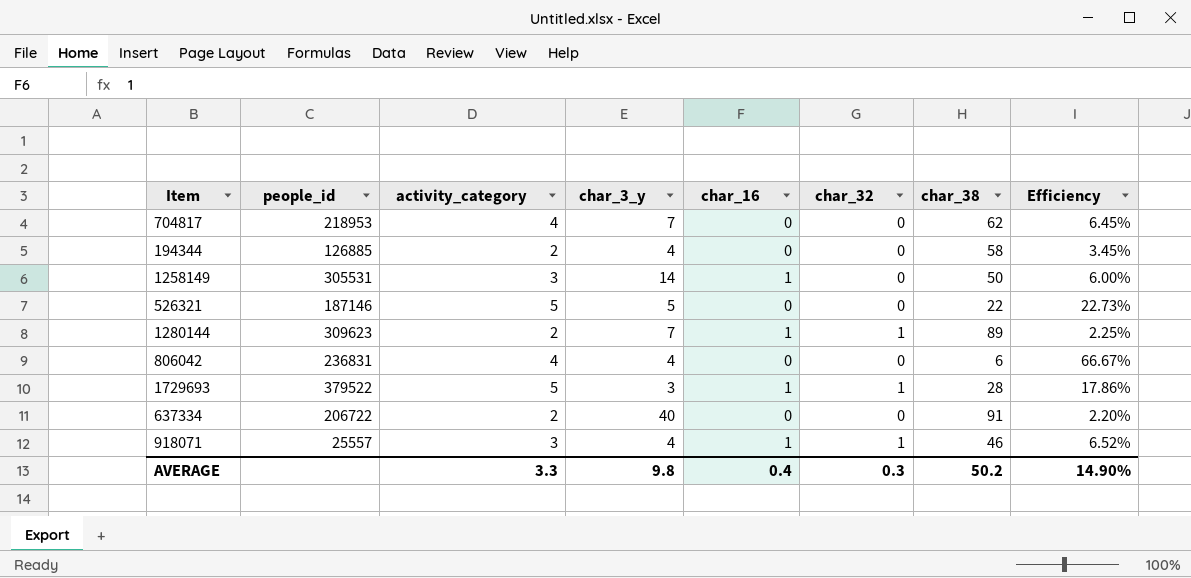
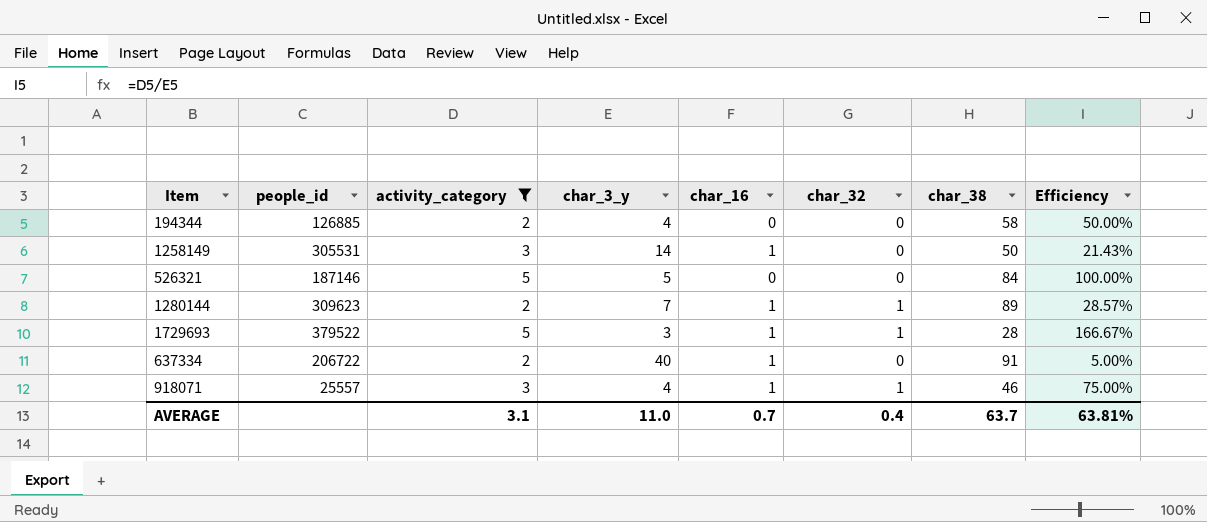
filter: none -> activity_category != 4
column Efficiency | formula: [activity_category] / [char_38] -> [activity_category] / [char_3_y]
526321 | char_38: 22 -> 84
637334 | char_16: 0 -> 1
AVERAGE | activity_category: 3.3 -> 3.1
AVERAGE | char_3_y: 9.8 -> 11.0
AVERAGE | char_16: 0.4 -> 0.7
AVERAGE | char_32: 0.3 -> 0.4
AVERAGE | char_38: 50.2 -> 63.7
AVERAGE | Efficiency: 14.90% -> 63.81%

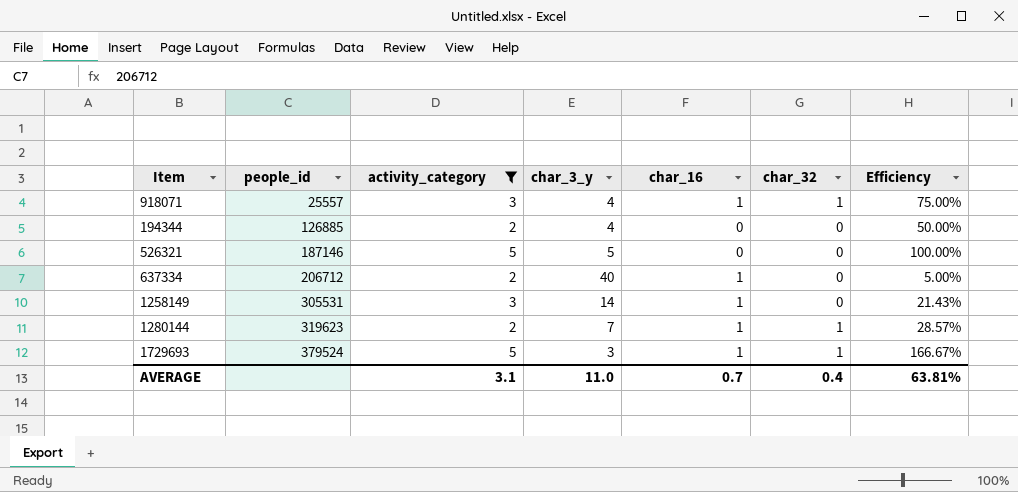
row order: none -> people_id ascending
column char_38 | position: 7 -> none
637334 | people_id: 206722 -> 206712
1280144 | people_id: 309623 -> 319623
1729693 | people_id: 379522 -> 379524

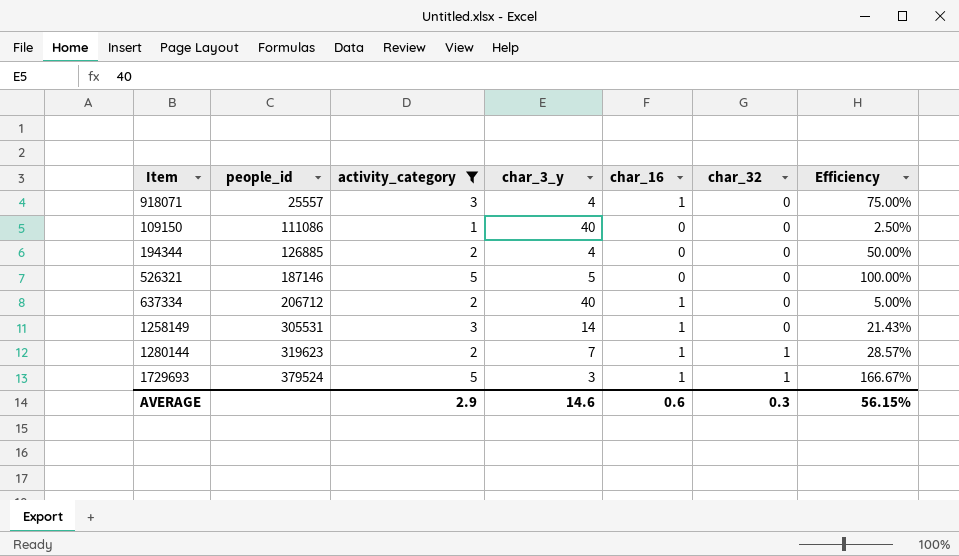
918071 | char_32: 1 -> 0
row 109150: none -> 111086 | 1 | 40 | 0 | 0 | 2.50%
AVERAGE | activity_category: 3.1 -> 2.9
AVERAGE | char_3_y: 11.0 -> 14.6
AVERAGE | char_16: 0.7 -> 0.6
AVERAGE | char_32: 0.4 -> 0.3
AVERAGE | Efficiency: 63.81% -> 56.15%

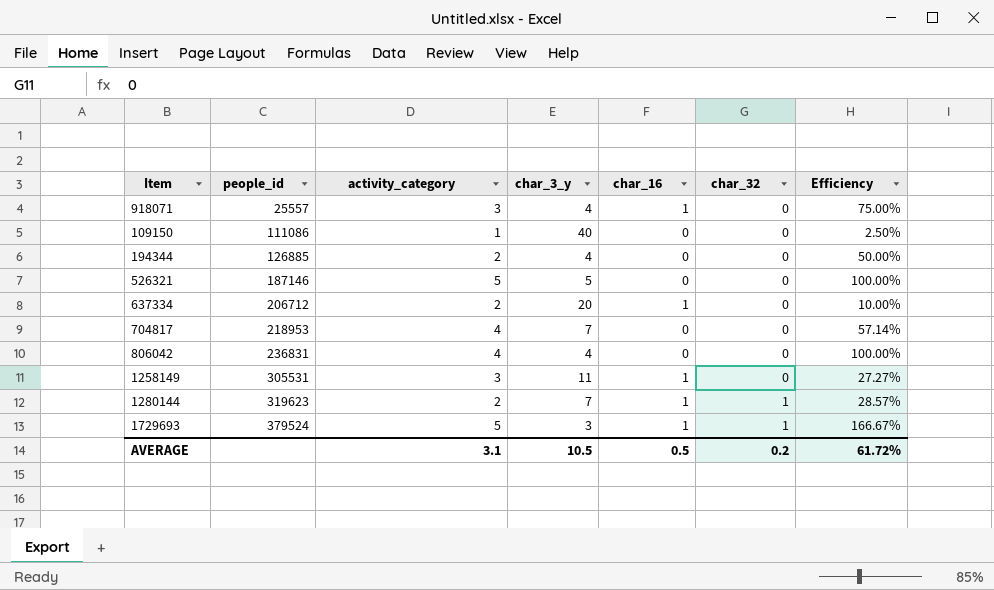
filter: activity_category != 4 -> none
637334 | char_3_y: 40 -> 20
637334 | Efficiency: 5.00% -> 10.00%
1258149 | char_3_y: 14 -> 11
1258149 | Efficiency: 21.43% -> 27.27%
AVERAGE | activity_category: 2.9 -> 3.1
AVERAGE | char_3_y: 14.6 -> 10.5
AVERAGE | char_16: 0.6 -> 0.5
AVERAGE | char_32: 0.3 -> 0.2
AVERAGE | Efficiency: 56.15% -> 61.72%

